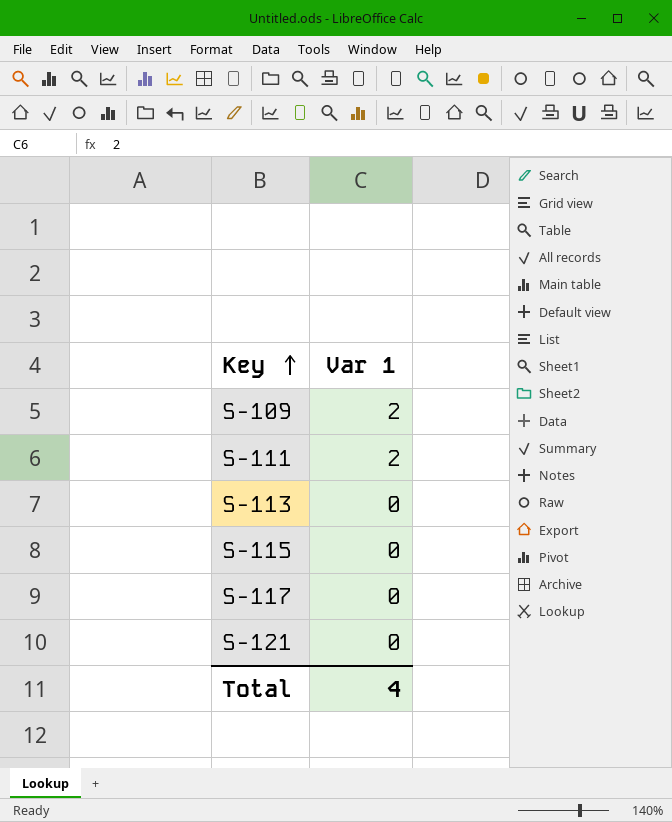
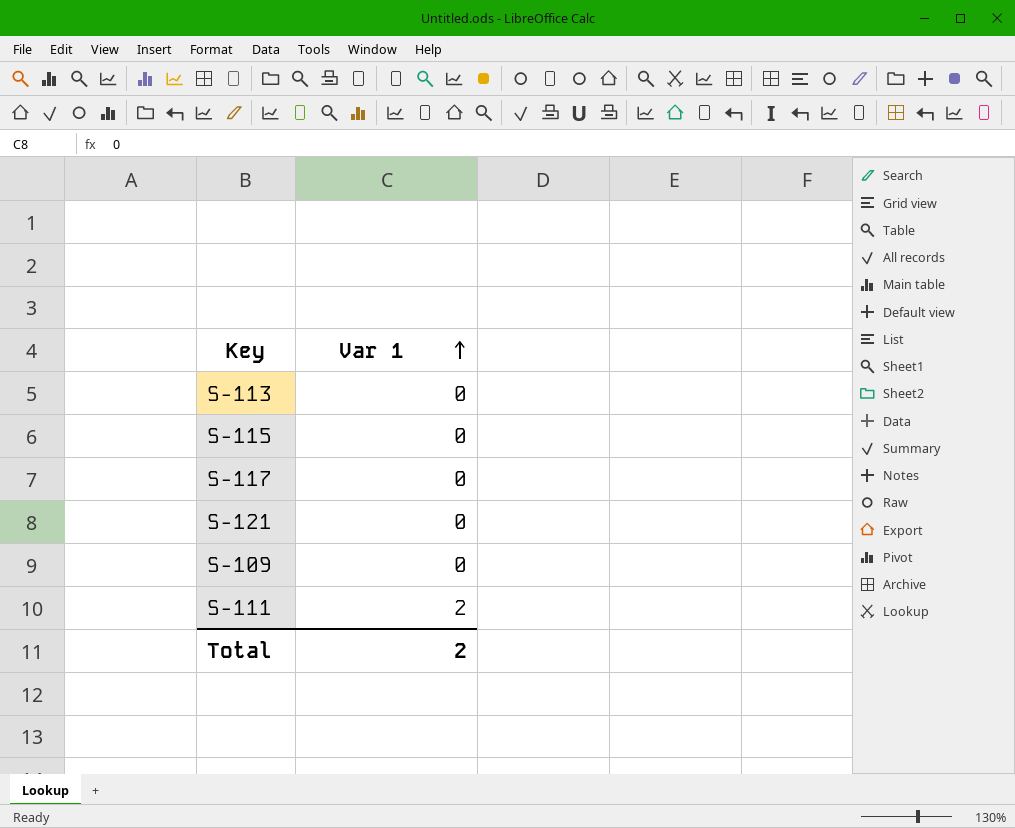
row order: Key ascending -> Var 1 ascending
S-109 | Var 1: 2 -> 0
Total | Var 1: 4 -> 2

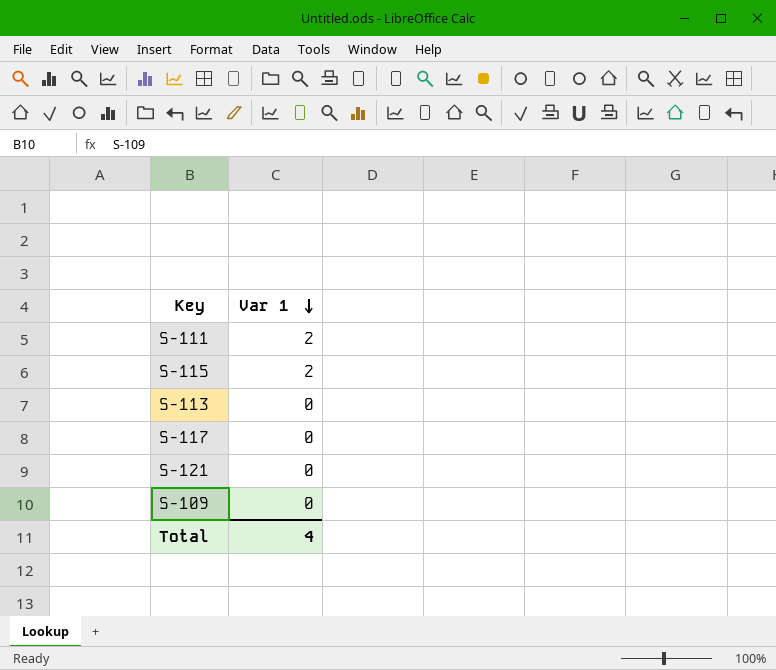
row order: Var 1 ascending -> Var 1 descending
S-115 | Var 1: 0 -> 2
Total | Var 1: 2 -> 4

